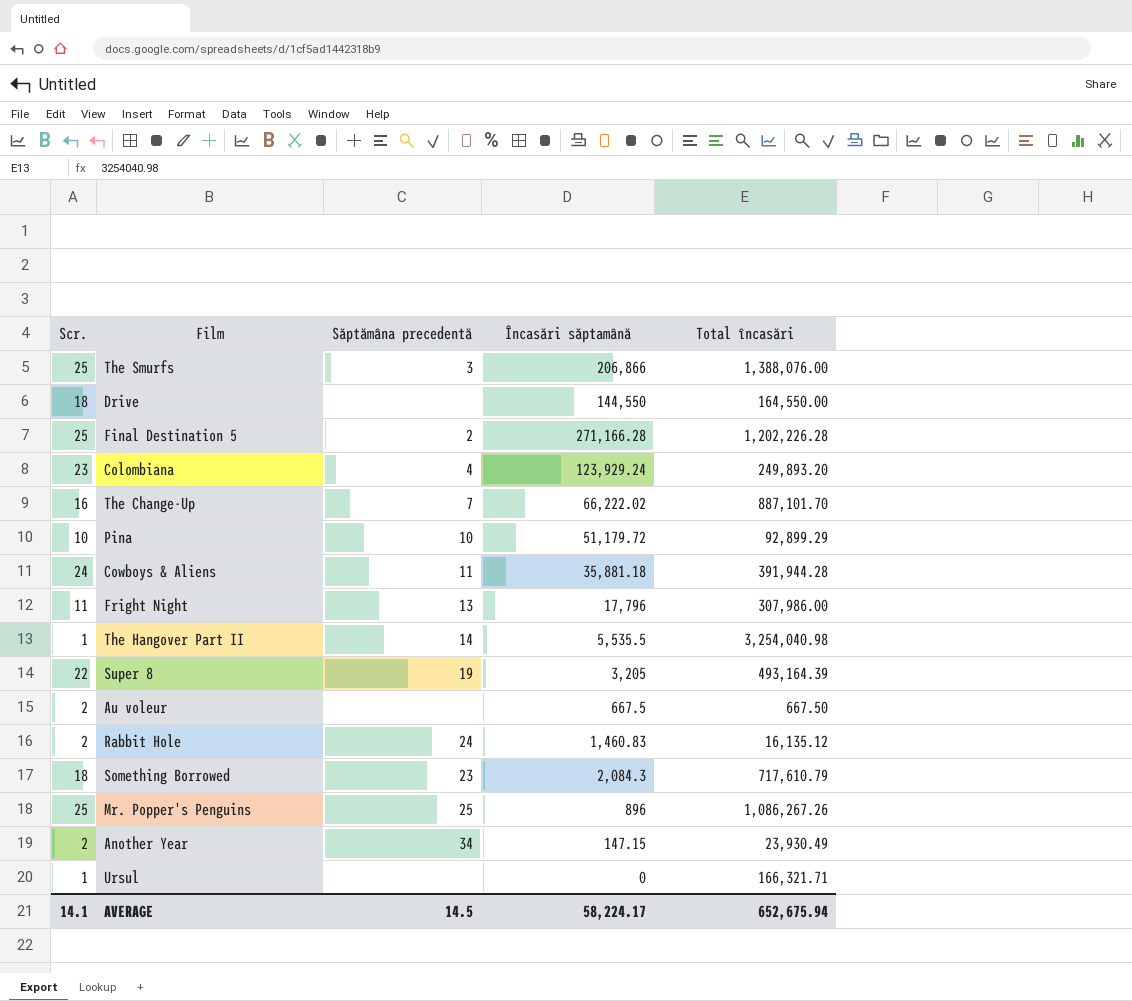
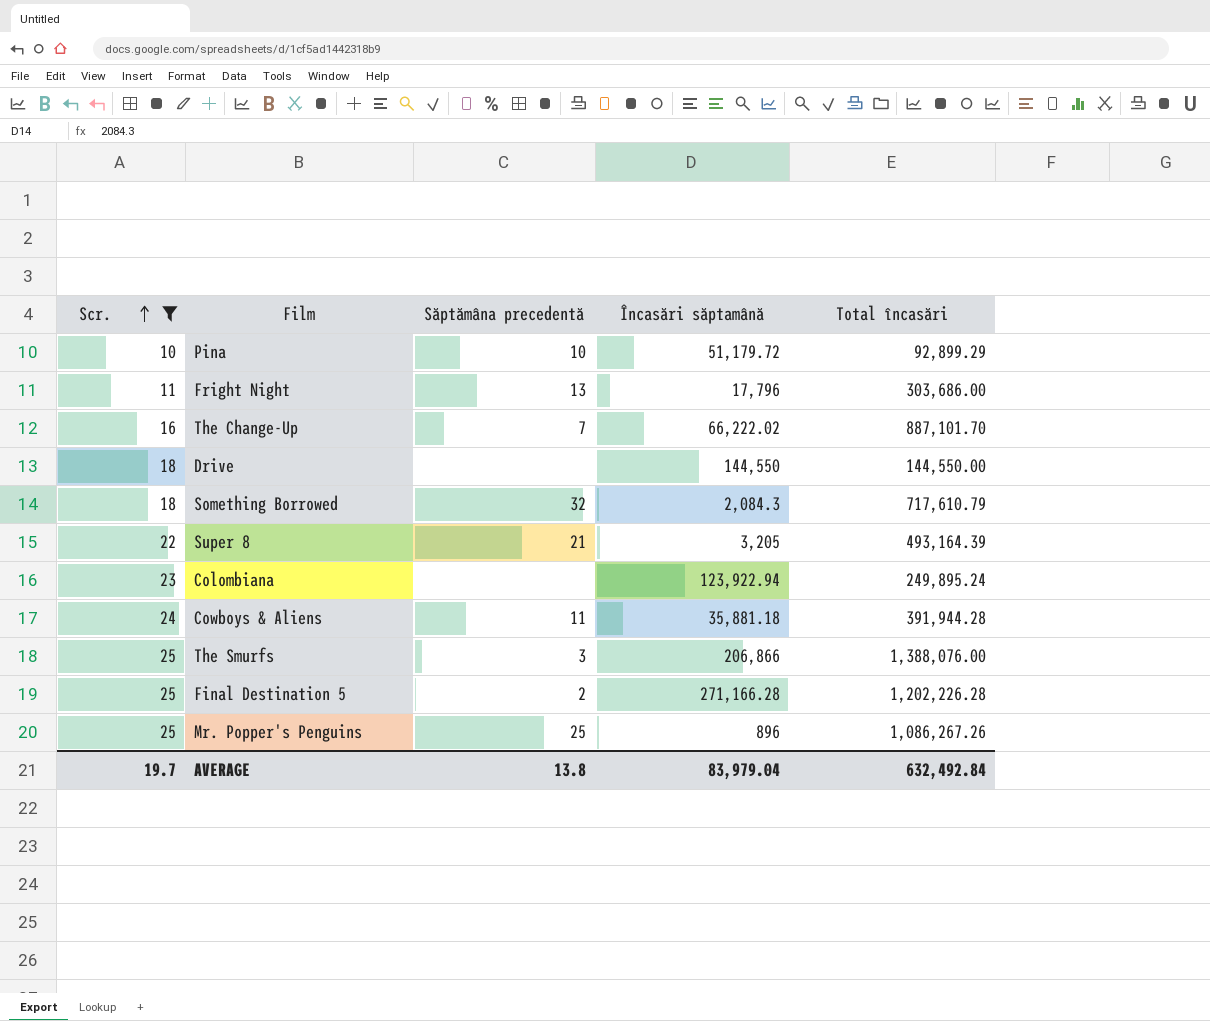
filter: none -> Scr. >= 10
row order: none -> Scr. ascending
Fright Night | Total încasări: 307,986.00 -> 303,686.00
Drive | Total încasări: 164,550.00 -> 144,550.00
Something Borrowed | Săptămâna precedentă: 23 -> 32
Super 8 | Săptămâna precedentă: 19 -> 21
Colombiana | Săptămâna precedentă: 4 -> none
Colombiana | Încasări săptamână: 123,929.24 -> 123,922.94
Colombiana | Total încasări: 249,893.20 -> 249,895.24
AVERAGE | Scr.: 14.1 -> 19.7
AVERAGE | Săptămâna precedentă: 14.5 -> 13.8
AVERAGE | Încasări săptamână: 58,224.17 -> 83,979.04
AVERAGE | Total încasări: 652,675.94 -> 632,492.84

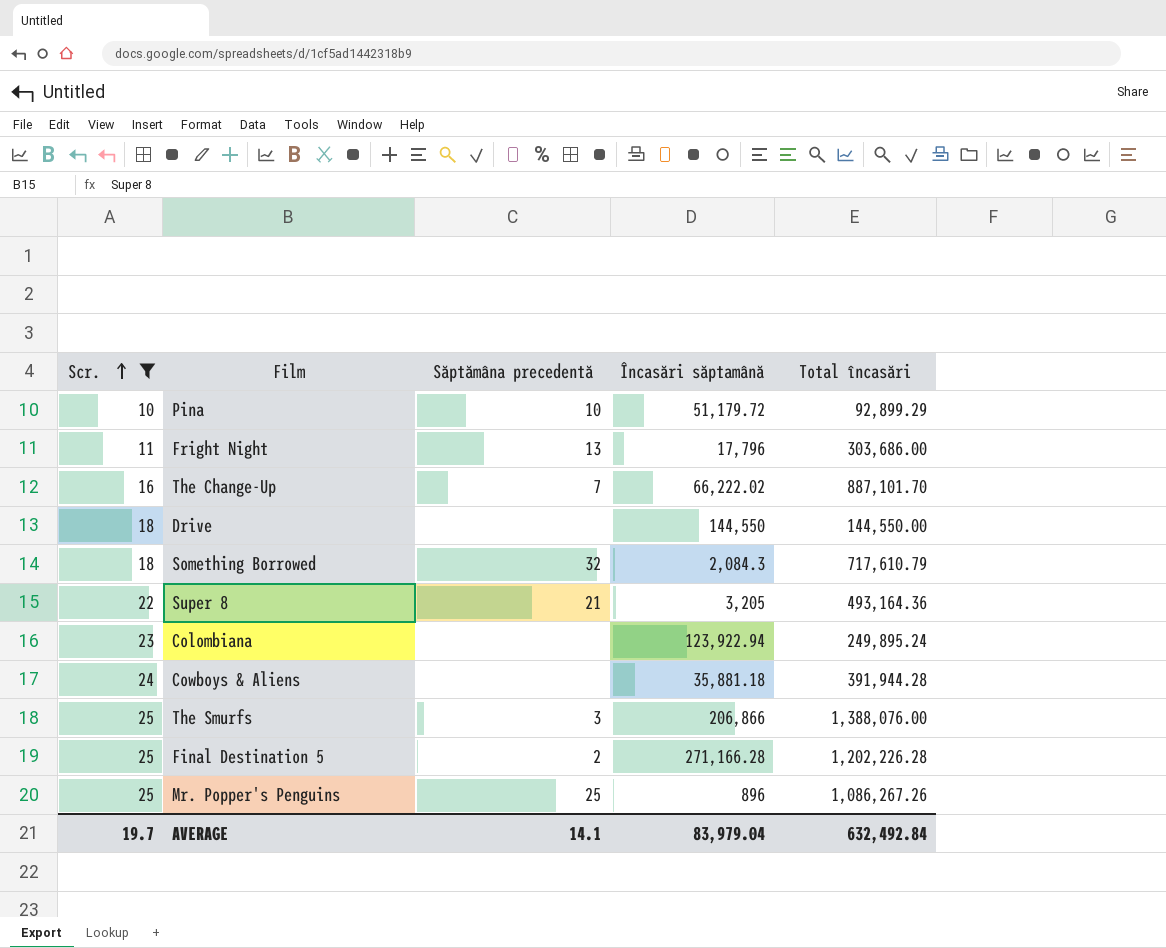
Super 8 | Total încasări: 493,164.39 -> 493,164.36
Cowboys & Aliens | Săptămâna precedentă: 11 -> none
AVERAGE | Săptămâna precedentă: 13.8 -> 14.1

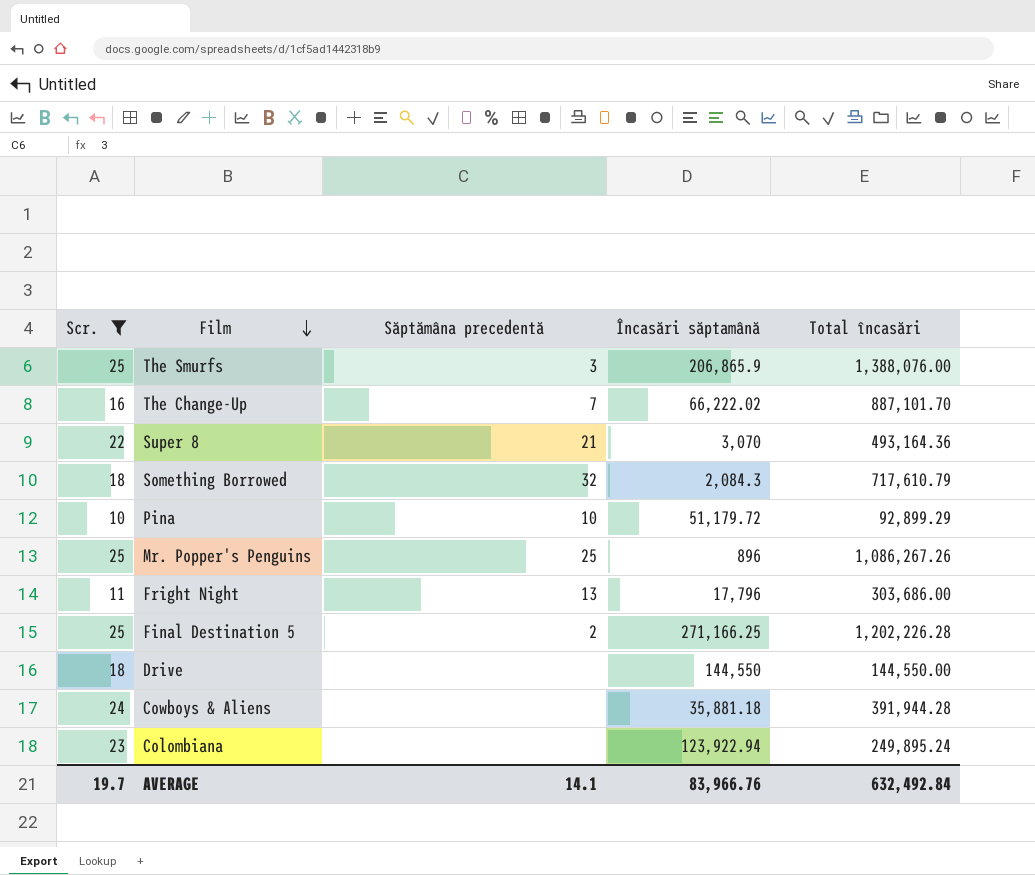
row order: Scr. ascending -> Film descending
The Smurfs | Încasări săptamână: 206,866 -> 206,865.9
Super 8 | Încasări săptamână: 3,205 -> 3,070
Final Destination 5 | Încasări săptamână: 271,166.28 -> 271,166.25
AVERAGE | Încasări săptamână: 83,979.04 -> 83,966.76

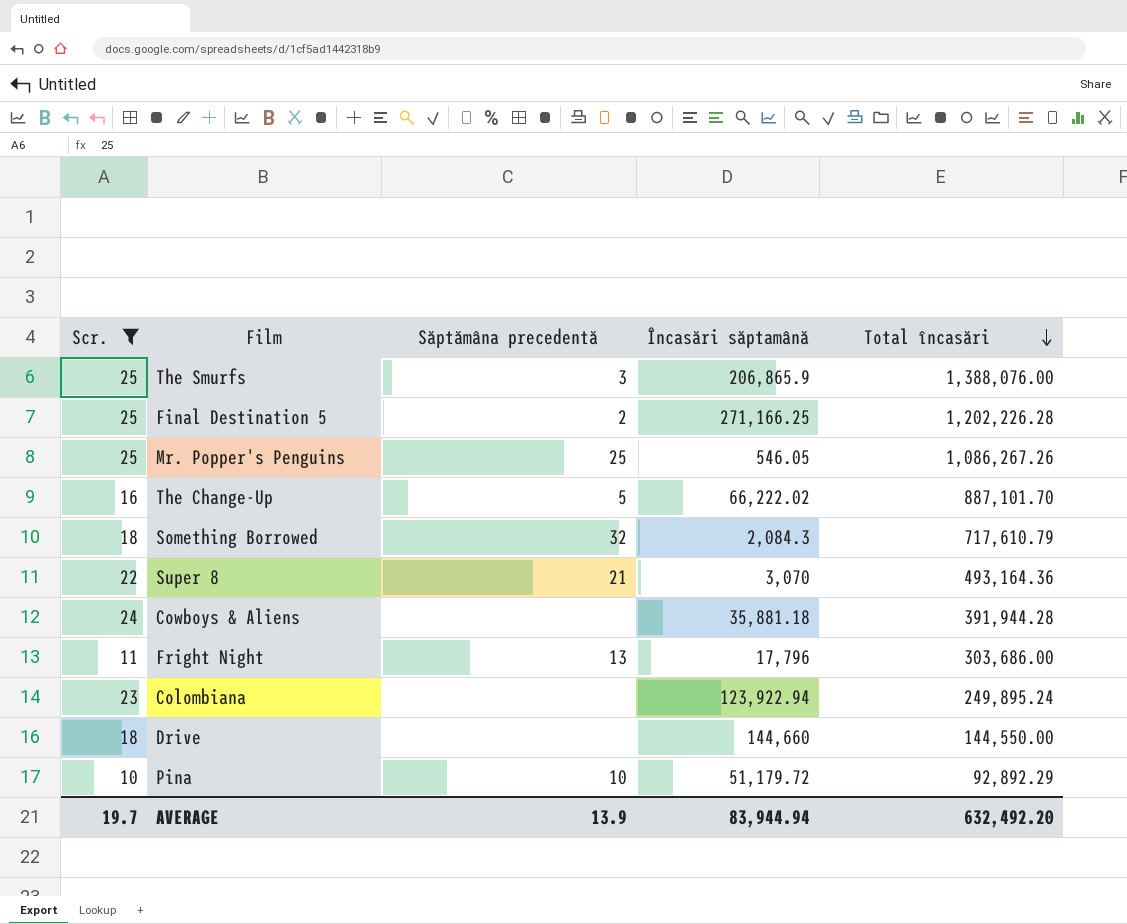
row order: Film descending -> Total încasări descending
Mr. Popper's Penguins | Încasări săptamână: 896 -> 546.05
The Change-Up | Săptămâna precedentă: 7 -> 5
Drive | Încasări săptamână: 144,550 -> 144,660
Pina | Total încasări: 92,899.29 -> 92,892.29
AVERAGE | Săptămâna precedentă: 14.1 -> 13.9
AVERAGE | Încasări săptamână: 83,966.76 -> 83,944.94
AVERAGE | Total încasări: 632,492.84 -> 632,492.20

